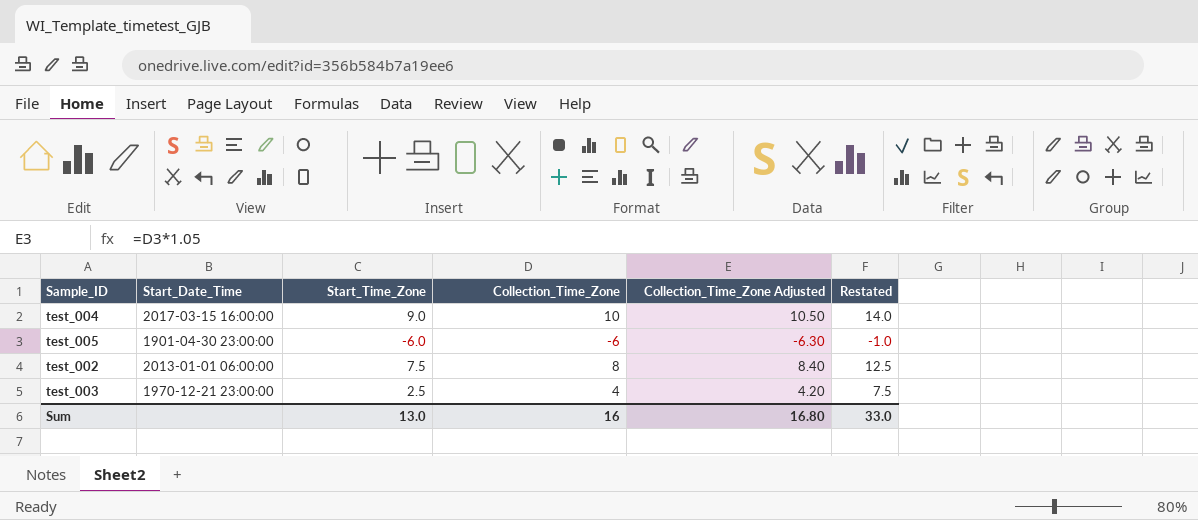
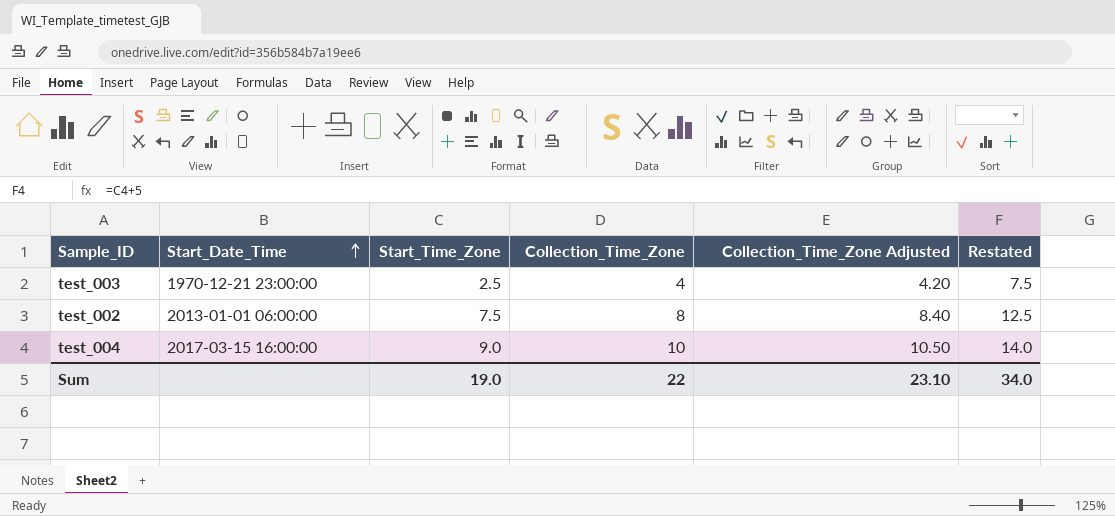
row order: none -> Start_Date_Time ascending
row test_005: 1901-04-30 23:00:00 | -6.0 | -6 | -6.30 | -1.0 -> none
Sum | Start_Time_Zone: 13.0 -> 19.0
Sum | Collection_Time_Zone: 16 -> 22
Sum | Collection_Time_Zone Adjusted: 16.80 -> 23.10
Sum | Restated: 33.0 -> 34.0

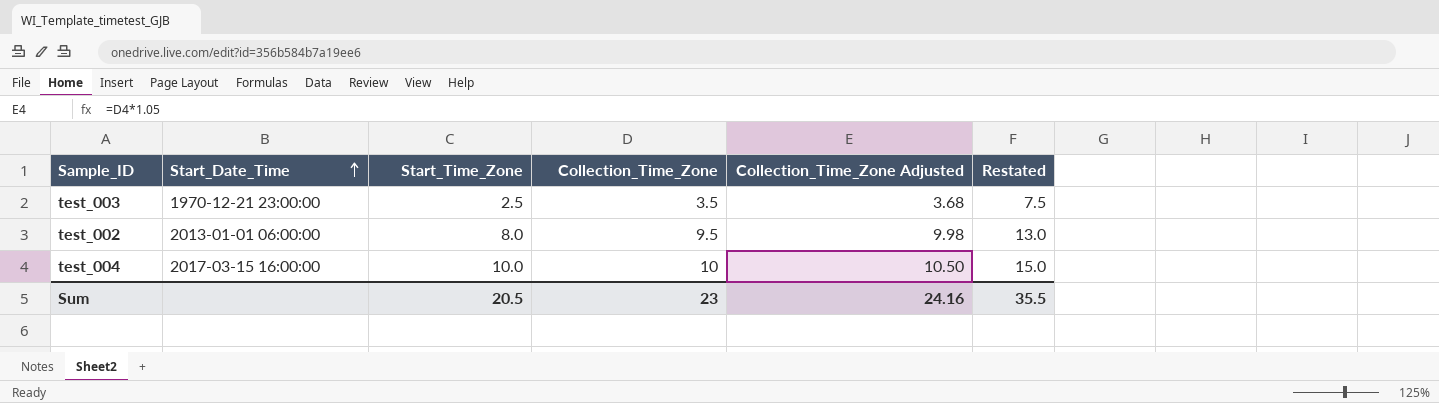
test_003 | Collection_Time_Zone: 4 -> 3.5
test_003 | Collection_Time_Zone Adjusted: 4.20 -> 3.68
test_002 | Start_Time_Zone: 7.5 -> 8.0
test_002 | Collection_Time_Zone: 8 -> 9.5
test_002 | Collection_Time_Zone Adjusted: 8.40 -> 9.98
test_002 | Restated: 12.5 -> 13.0
test_004 | Start_Time_Zone: 9.0 -> 10.0
test_004 | Restated: 14.0 -> 15.0
Sum | Start_Time_Zone: 19.0 -> 20.5
Sum | Collection_Time_Zone: 22 -> 23
Sum | Collection_Time_Zone Adjusted: 23.10 -> 24.16
Sum | Restated: 34.0 -> 35.5

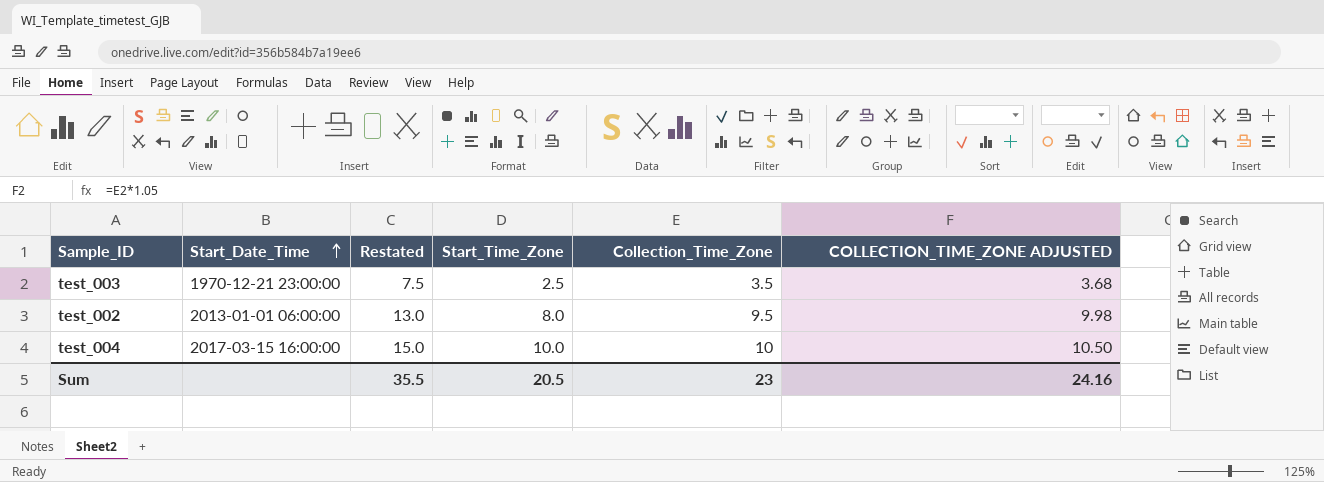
column Restated | position: 6 -> 3
column name: Collection_Time_Zone Adjusted -> COLLECTION_TIME_ZONE ADJUSTED

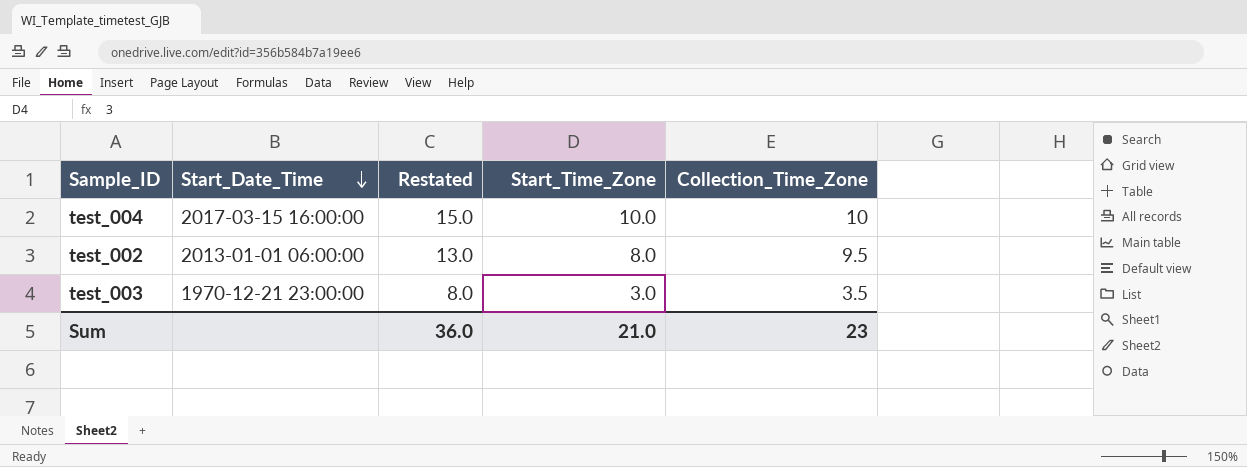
row order: Start_Date_Time ascending -> Start_Date_Time descending
column COLLECTION_TIME_ZONE ADJUSTED | formula: [Collection_Time_Zone] * 1.05 -> none
test_003 | Restated: 7.5 -> 8.0
test_003 | Start_Time_Zone: 2.5 -> 3.0
Sum | Restated: 35.5 -> 36.0
Sum | Start_Time_Zone: 20.5 -> 21.0

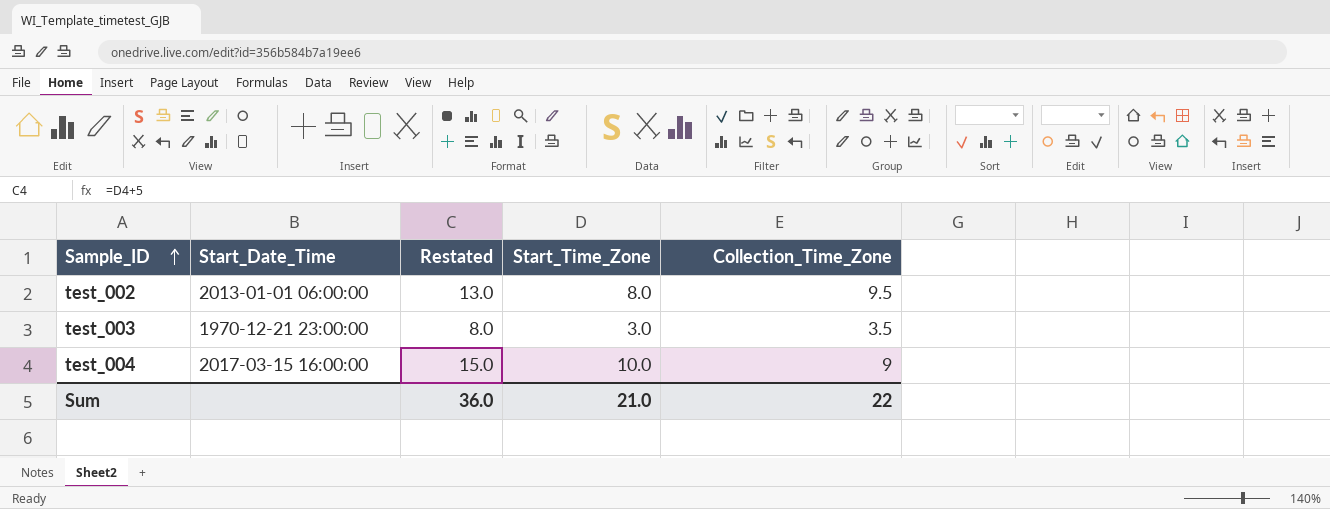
row order: Start_Date_Time descending -> Sample_ID ascending
test_004 | Collection_Time_Zone: 10 -> 9
Sum | Collection_Time_Zone: 23 -> 22

